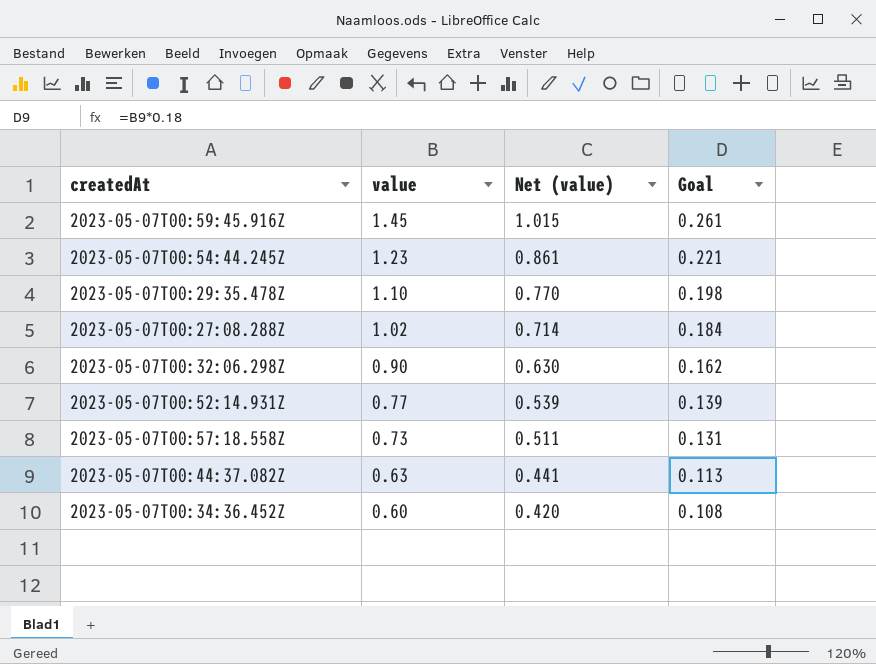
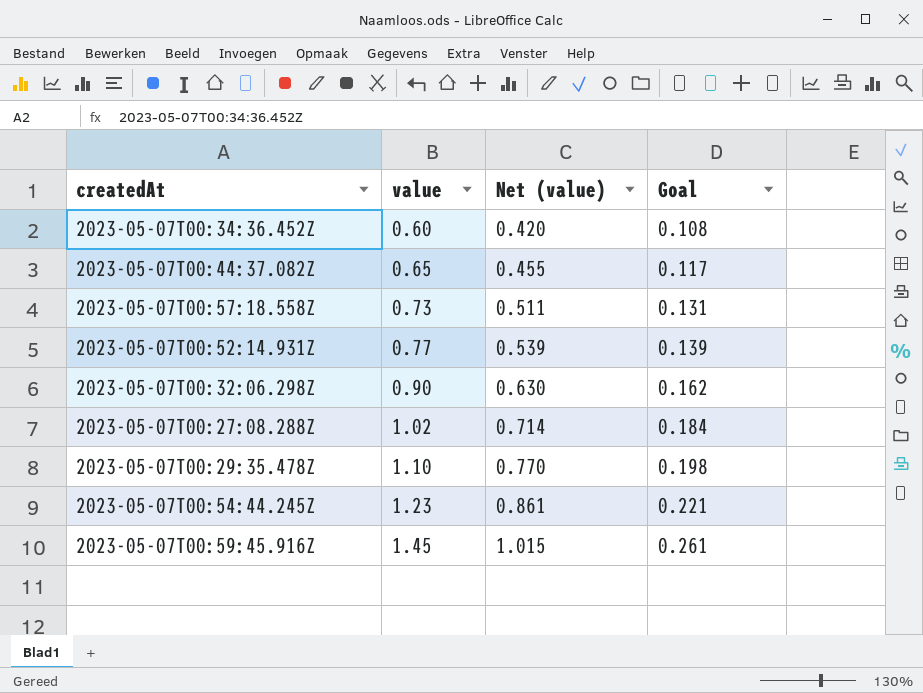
row order: value descending -> value ascending
2023-05-07T00:44:37.082Z | value: 0.63 -> 0.65
2023-05-07T00:44:37.082Z | Net (value): 0.441 -> 0.455
2023-05-07T00:44:37.082Z | Goal: 0.113 -> 0.117

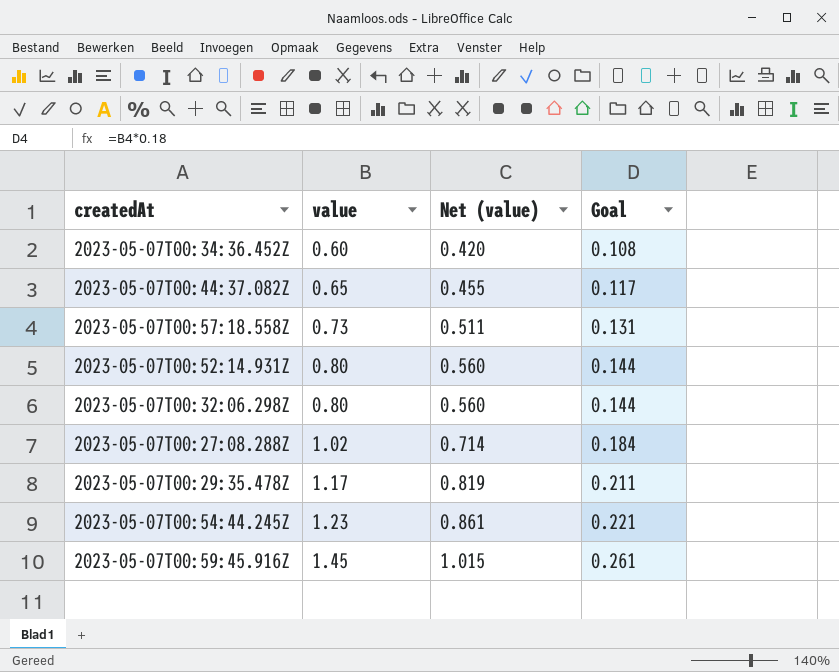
2023-05-07T00:52:14.931Z | value: 0.77 -> 0.80
2023-05-07T00:52:14.931Z | Net (value): 0.539 -> 0.560
2023-05-07T00:52:14.931Z | Goal: 0.139 -> 0.144
2023-05-07T00:32:06.298Z | value: 0.90 -> 0.80
2023-05-07T00:32:06.298Z | Net (value): 0.630 -> 0.560
2023-05-07T00:32:06.298Z | Goal: 0.162 -> 0.144
2023-05-07T00:29:35.478Z | value: 1.10 -> 1.17
2023-05-07T00:29:35.478Z | Net (value): 0.770 -> 0.819
2023-05-07T00:29:35.478Z | Goal: 0.198 -> 0.211

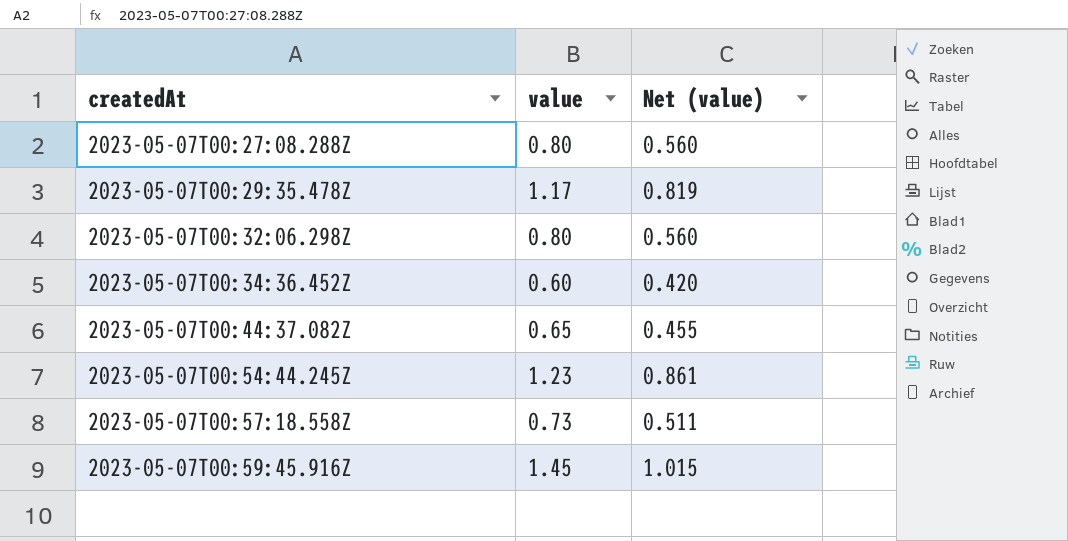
row order: value ascending -> createdAt ascending
column Goal | formula: [value] * 0.18 -> none
row 2023-05-07T00:52:14.931Z: 0.80 | 0.560 | 0.144 -> none
2023-05-07T00:27:08.288Z | value: 1.02 -> 0.80
2023-05-07T00:27:08.288Z | Net (value): 0.714 -> 0.560

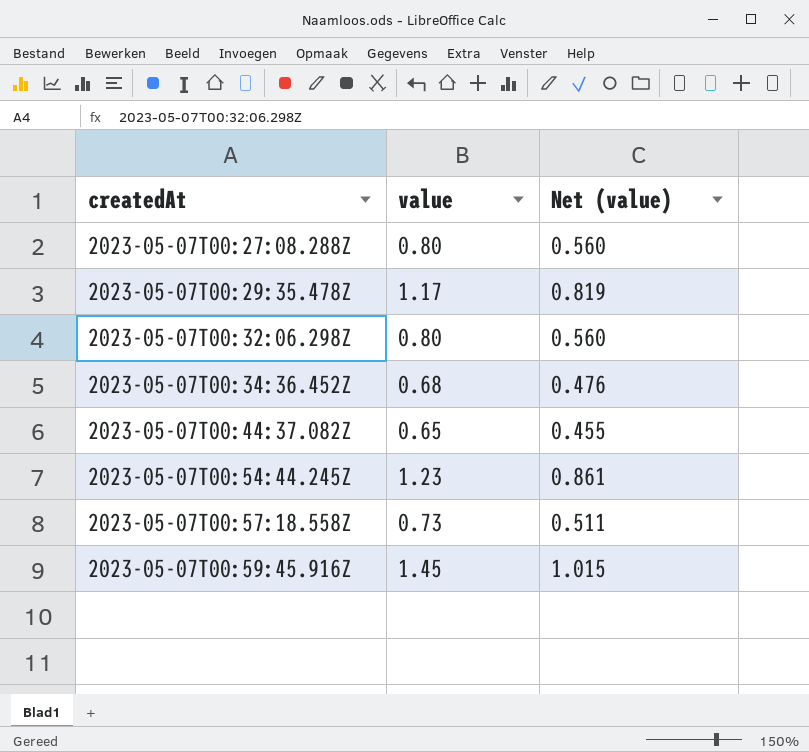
2023-05-07T00:34:36.452Z | value: 0.60 -> 0.68
2023-05-07T00:34:36.452Z | Net (value): 0.420 -> 0.476

